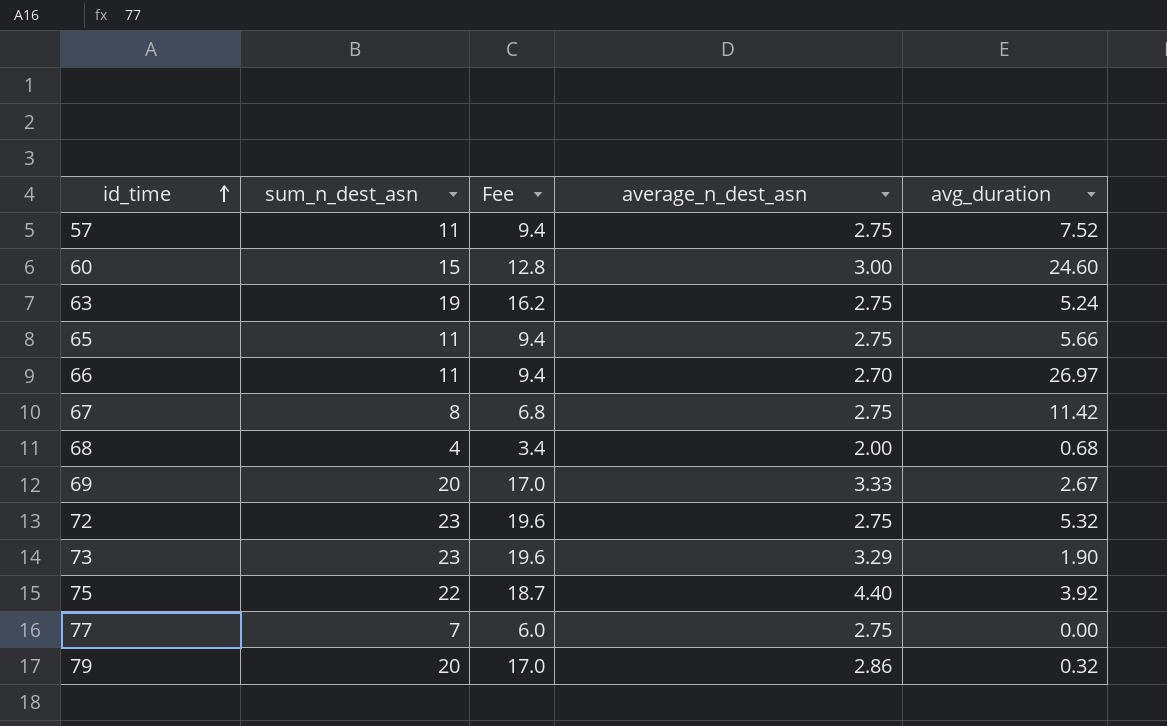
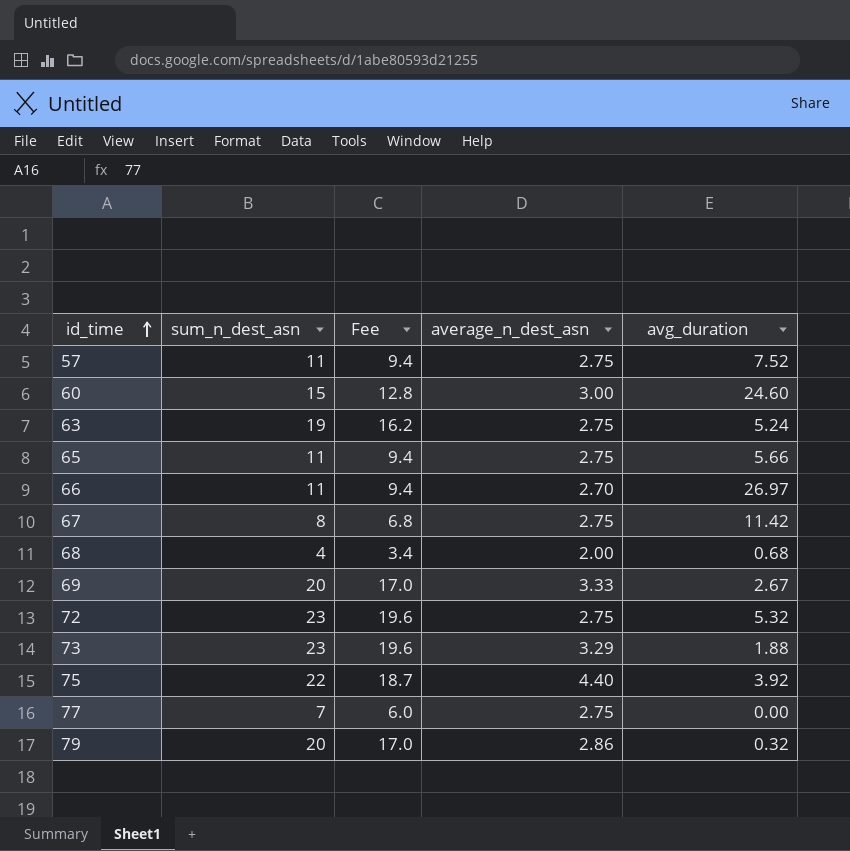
73 | avg_duration: 1.90 -> 1.88

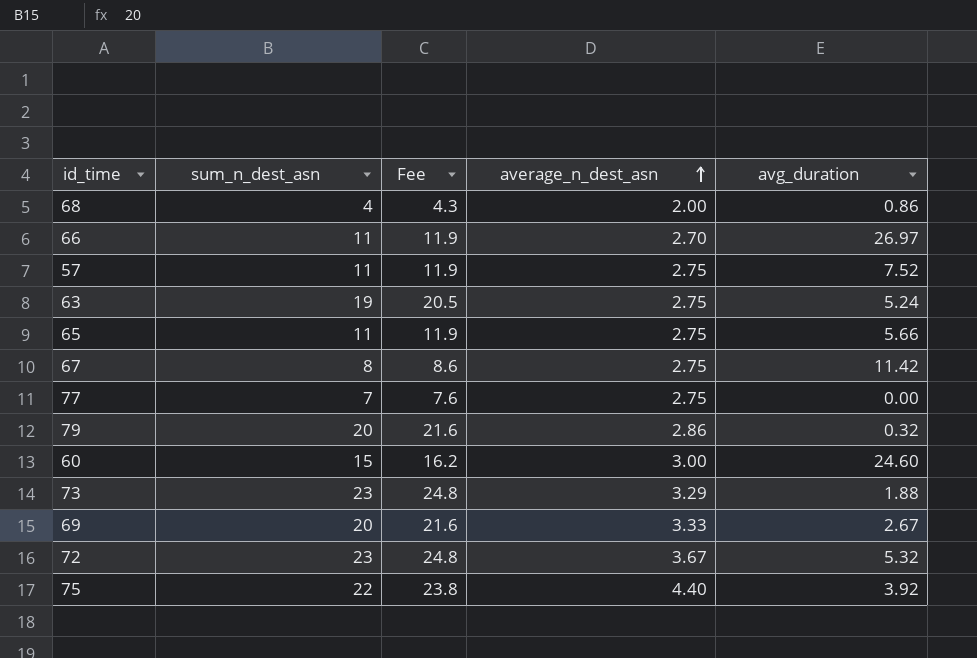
row order: id_time ascending -> average_n_dest_asn ascending
column Fee | formula: [sum_n_dest_asn] * 0.85 -> [sum_n_dest_asn] * 1.08
68 | avg_duration: 0.68 -> 0.86
72 | average_n_dest_asn: 2.75 -> 3.67

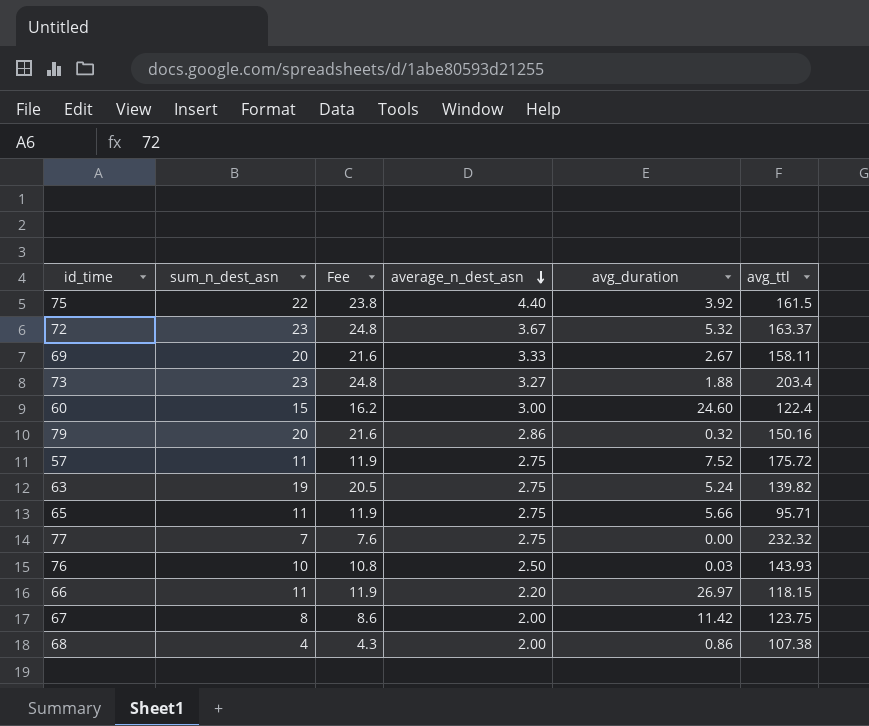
row order: average_n_dest_asn ascending -> average_n_dest_asn descending
column avg_ttl | position: none -> 6
73 | average_n_dest_asn: 3.29 -> 3.27
row 76: none -> 10 | 10.8 | 2.50 | 0.03 | 143.93
66 | average_n_dest_asn: 2.70 -> 2.20
67 | average_n_dest_asn: 2.75 -> 2.00

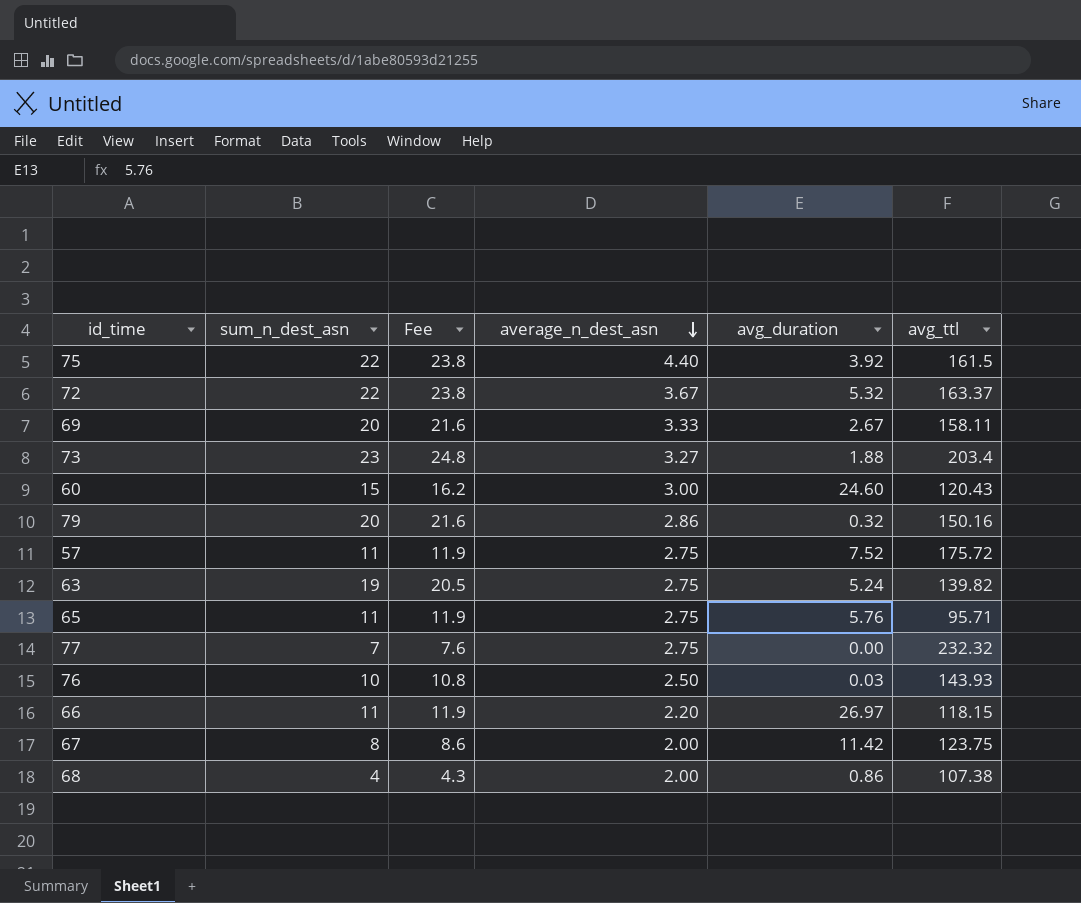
72 | sum_n_dest_asn: 23 -> 22
72 | Fee: 24.8 -> 23.8
60 | avg_ttl: 122.4 -> 120.43
65 | avg_duration: 5.66 -> 5.76

